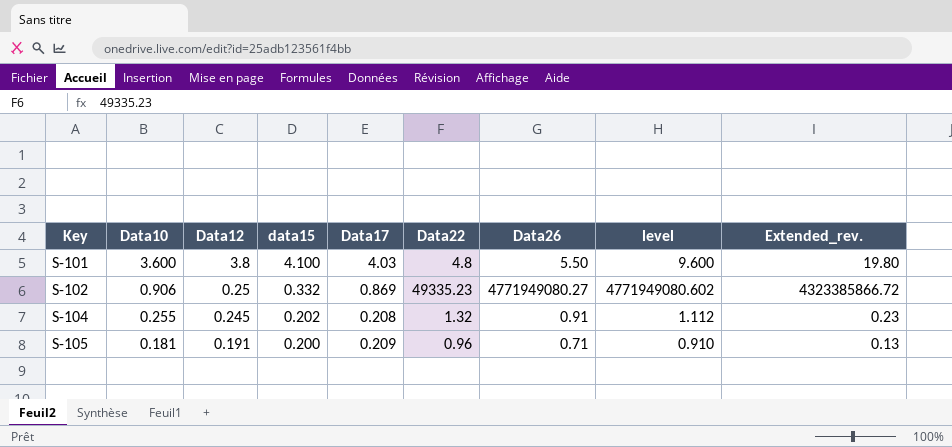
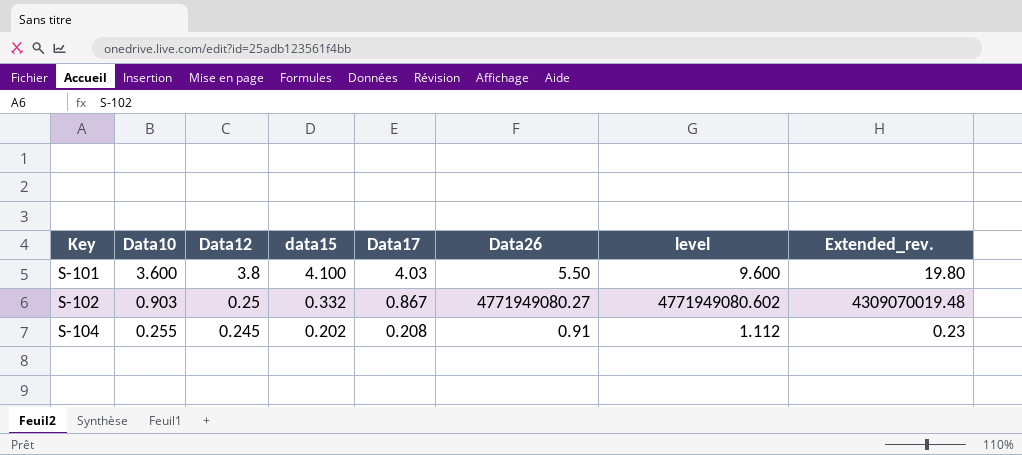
column Data22 | position: 6 -> none
row S-105: 0.181 | 0.191 | 0.200 | 0.209 | 0.96 | 0.71 | 0.910 | 0.13 -> none
S-102 | Data10: 0.906 -> 0.903
S-102 | Data17: 0.869 -> 0.867
S-102 | Extended_rev.: 4323385866.72 -> 4309070019.48

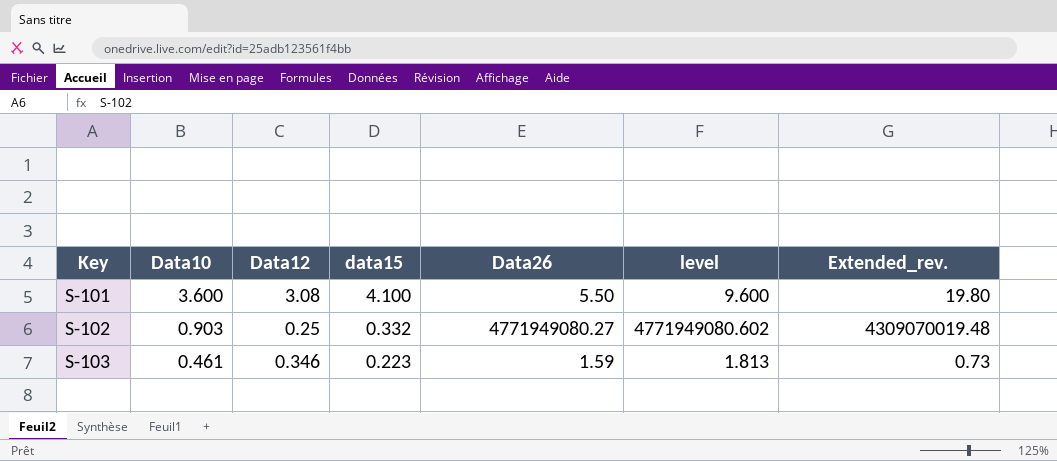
column Data17 | position: 5 -> none
row S-104: 0.255 | 0.245 | 0.202 | 0.208 | 0.91 | 1.112 | 0.23 -> none
S-101 | Data12: 3.8 -> 3.08
row S-103: none -> 0.461 | 0.346 | 0.223 | 1.59 | 1.813 | 0.73

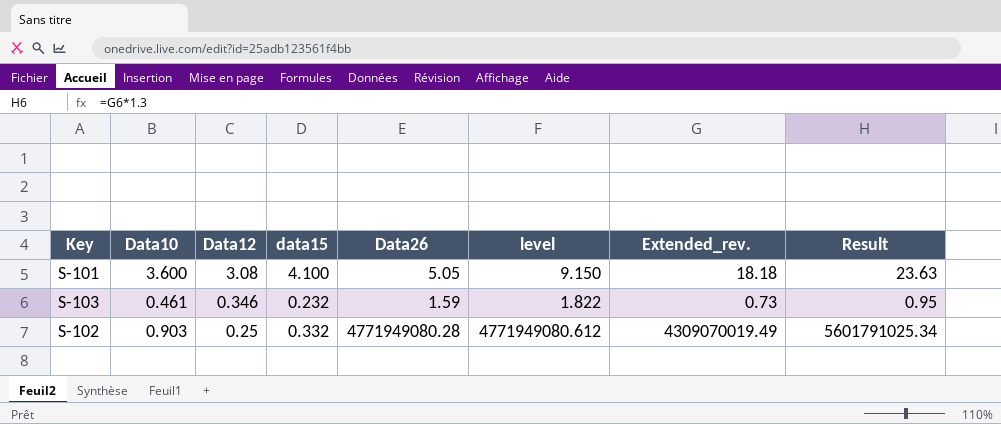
row order: Key ascending -> Data12 descending
column Result | formula: none -> [Extended_rev.] * 1.3
S-101 | Data26: 5.50 -> 5.05
S-101 | level: 9.600 -> 9.150
S-101 | Extended_rev.: 19.80 -> 18.18
S-103 | data15: 0.223 -> 0.232
S-103 | level: 1.813 -> 1.822
S-102 | Data26: 4771949080.27 -> 4771949080.28
S-102 | level: 4771949080.602 -> 4771949080.612
S-102 | Extended_rev.: 4309070019.48 -> 4309070019.49

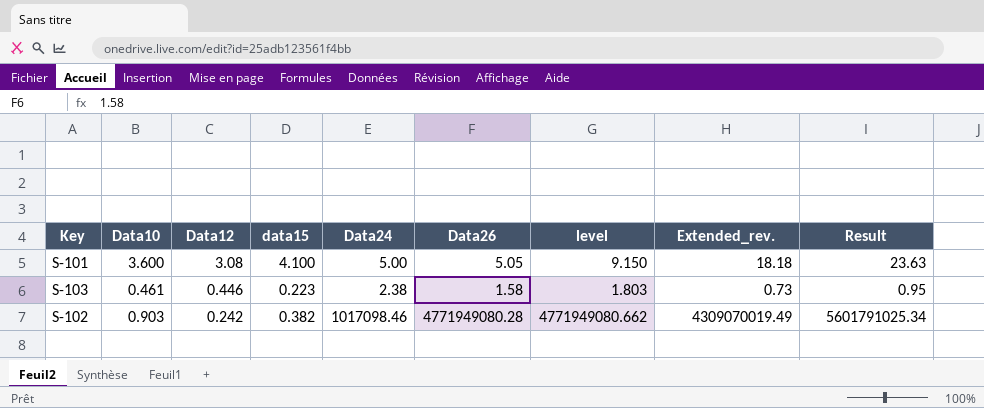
column Data24 | position: none -> 5
S-103 | Data12: 0.346 -> 0.446
S-103 | data15: 0.232 -> 0.223
S-103 | Data26: 1.59 -> 1.58
S-103 | level: 1.822 -> 1.803
S-102 | Data12: 0.25 -> 0.242
S-102 | data15: 0.332 -> 0.382
S-102 | level: 4771949080.612 -> 4771949080.662

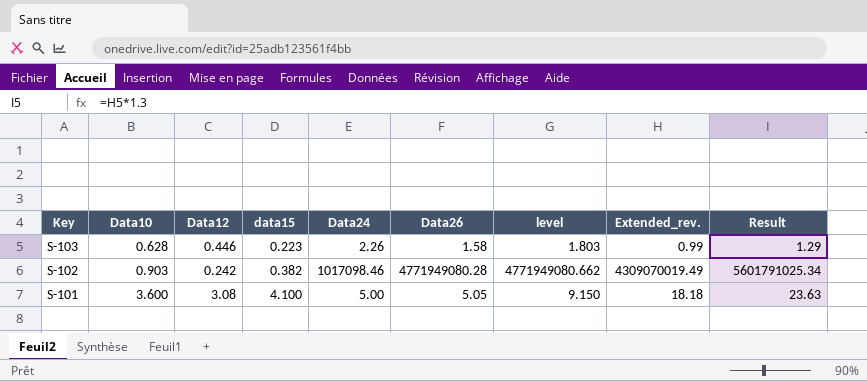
row order: Data12 descending -> Key descending
S-103 | Data10: 0.461 -> 0.628
S-103 | Data24: 2.38 -> 2.26
S-103 | Extended_rev.: 0.73 -> 0.99
S-103 | Result: 0.95 -> 1.29

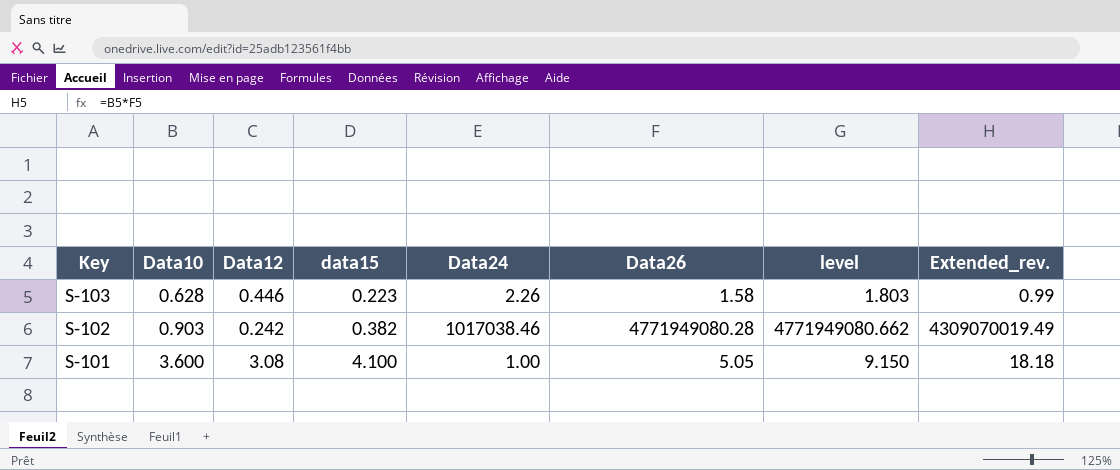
column Result | formula: [Extended_rev.] * 1.3 -> none
S-102 | Data24: 1017098.46 -> 1017038.46
S-101 | Data24: 5.00 -> 1.00

